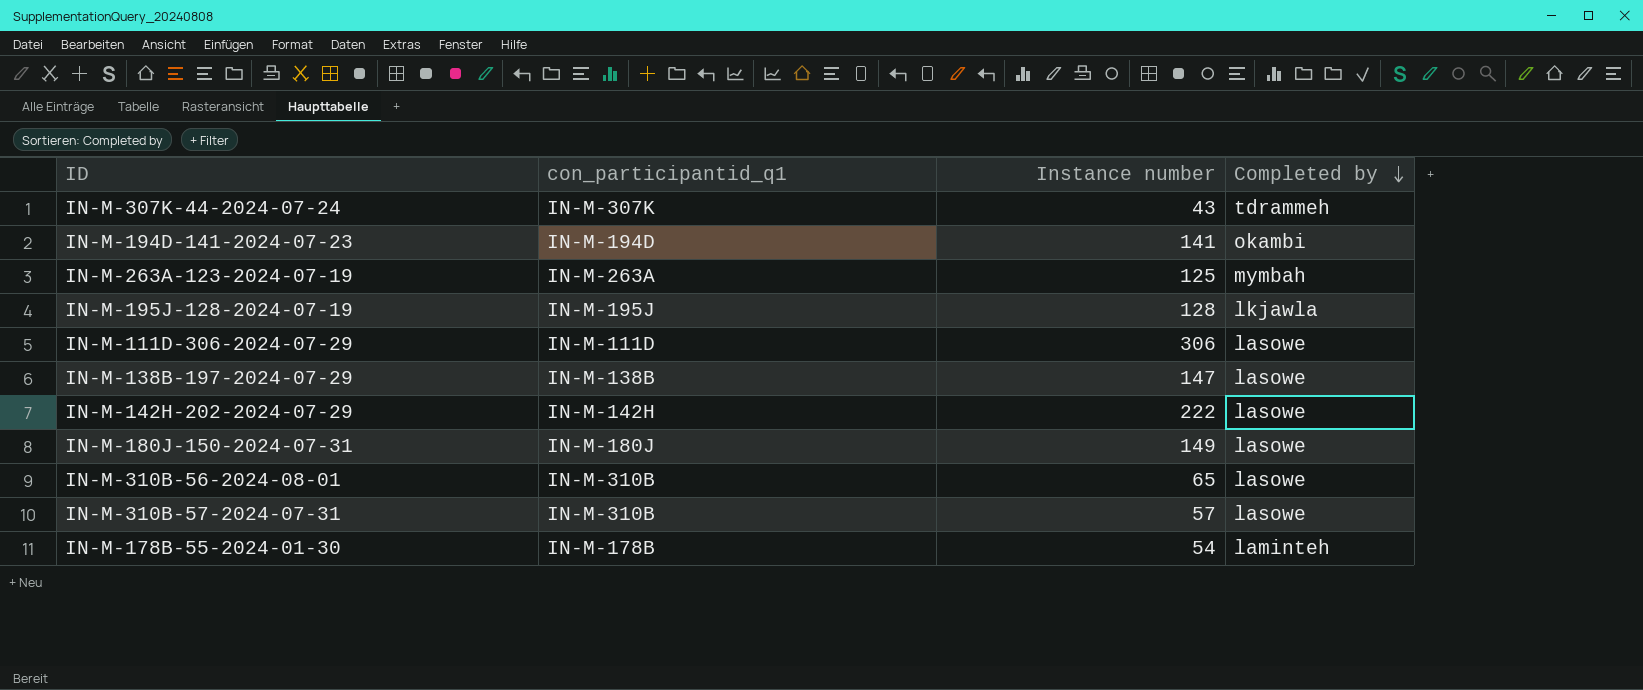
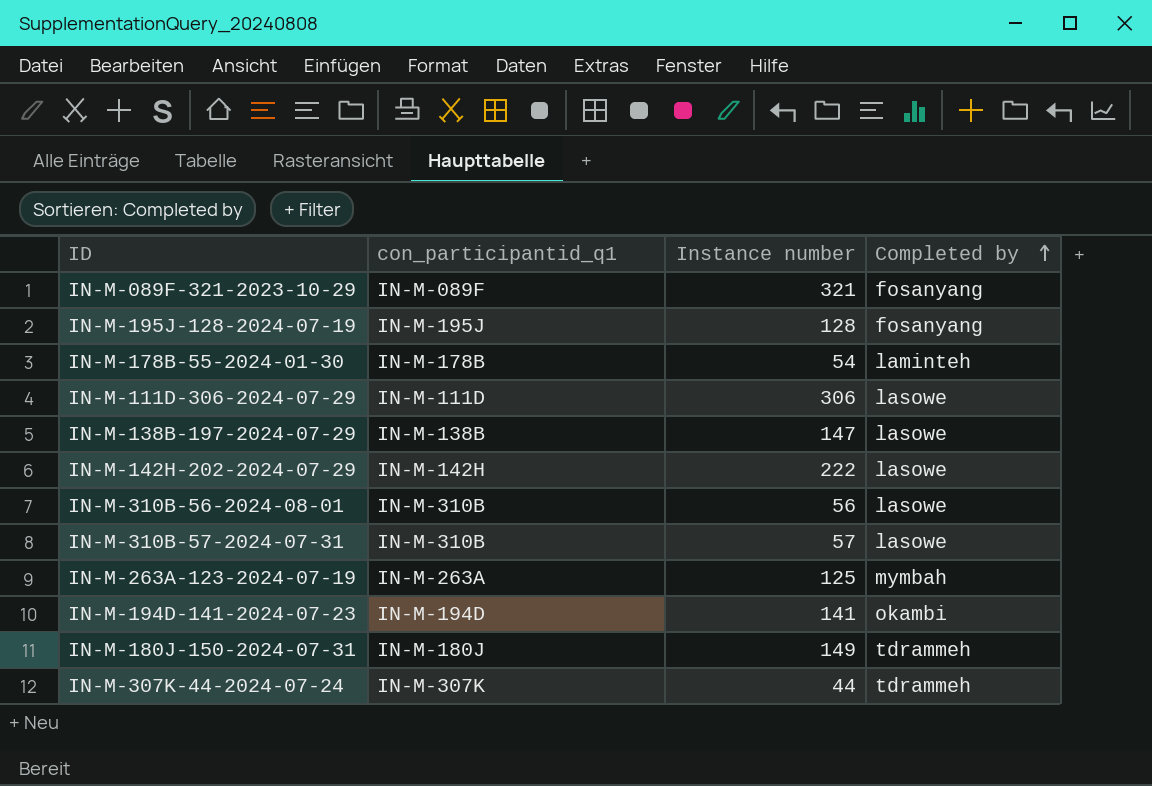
row order: Completed by descending -> Completed by ascending
row IN-M-089F-321-2023-10-29: none -> IN-M-089F | 321 | fosanyang
IN-M-195J-128-2024-07-19 | Completed by: lkjawla -> fosanyang
IN-M-310B-56-2024-08-01 | Instance number: 65 -> 56
IN-M-180J-150-2024-07-31 | Completed by: lasowe -> tdrammeh
IN-M-307K-44-2024-07-24 | Instance number: 43 -> 44

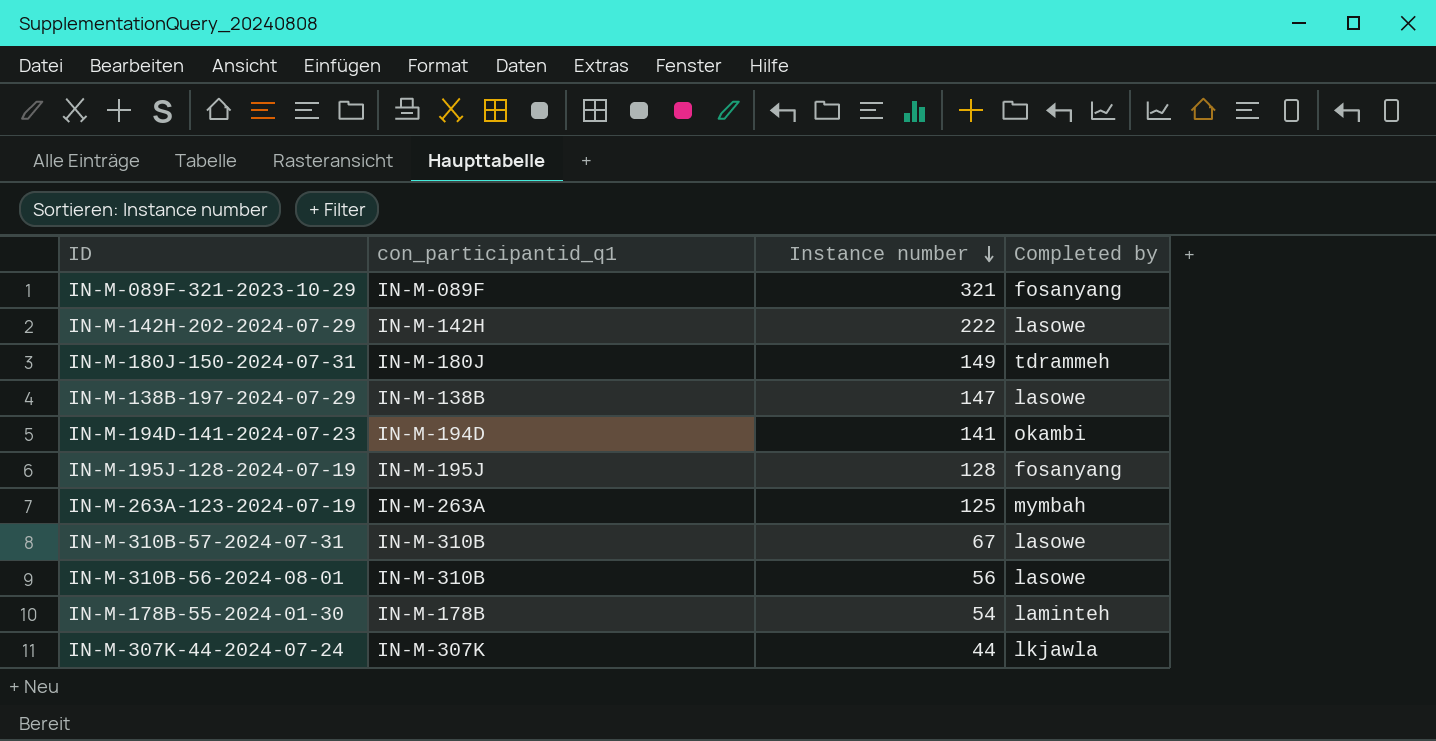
row order: Completed by ascending -> Instance number descending
row IN-M-111D-306-2024-07-29: IN-M-111D | 306 | lasowe -> none
IN-M-310B-57-2024-07-31 | Instance number: 57 -> 67
IN-M-307K-44-2024-07-24 | Completed by: tdrammeh -> lkjawla

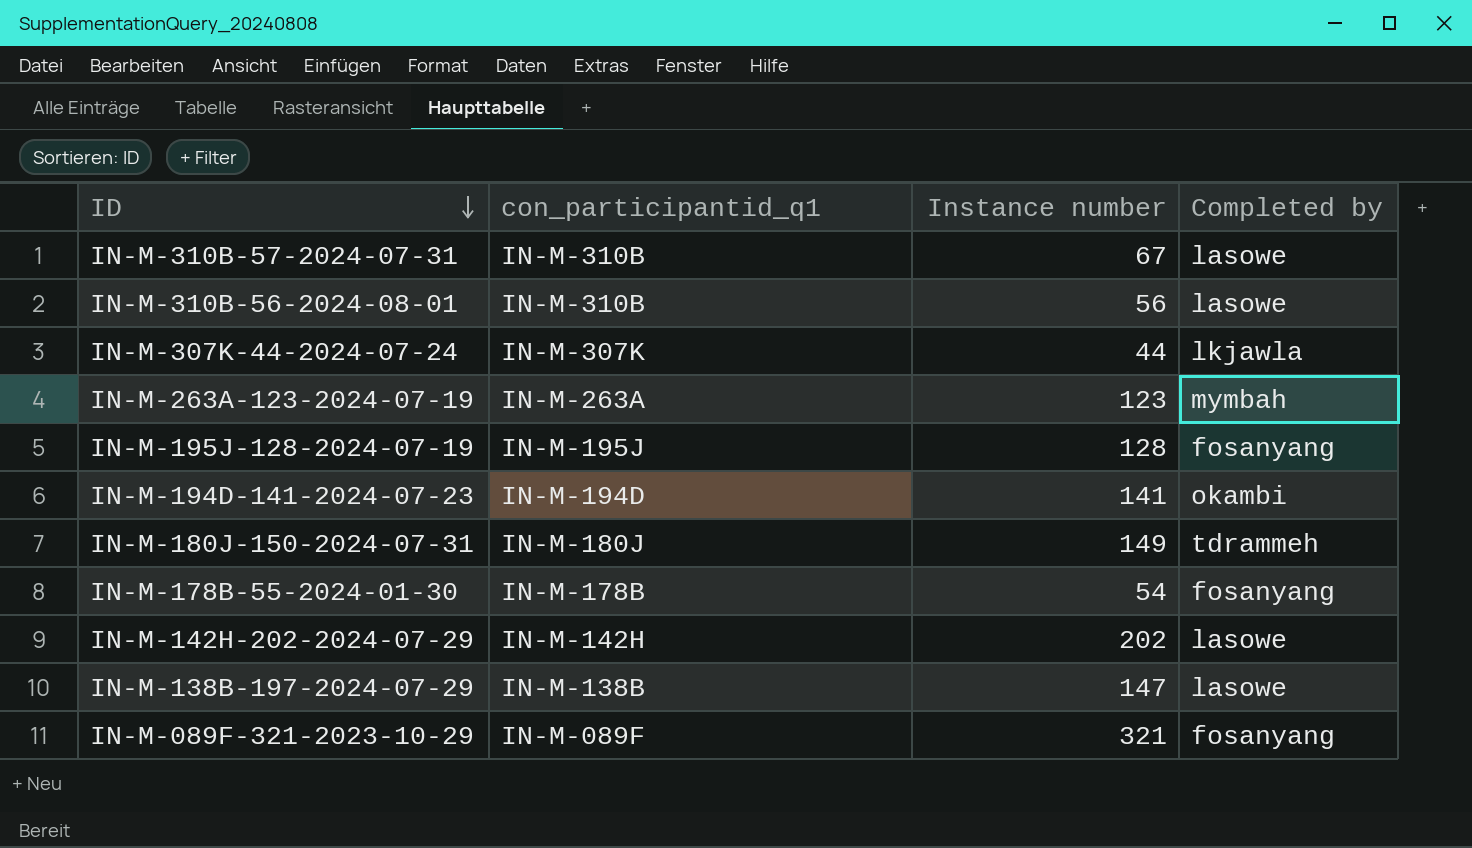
row order: Instance number descending -> ID descending
IN-M-263A-123-2024-07-19 | Instance number: 125 -> 123
IN-M-178B-55-2024-01-30 | Completed by: laminteh -> fosanyang
IN-M-142H-202-2024-07-29 | Instance number: 222 -> 202

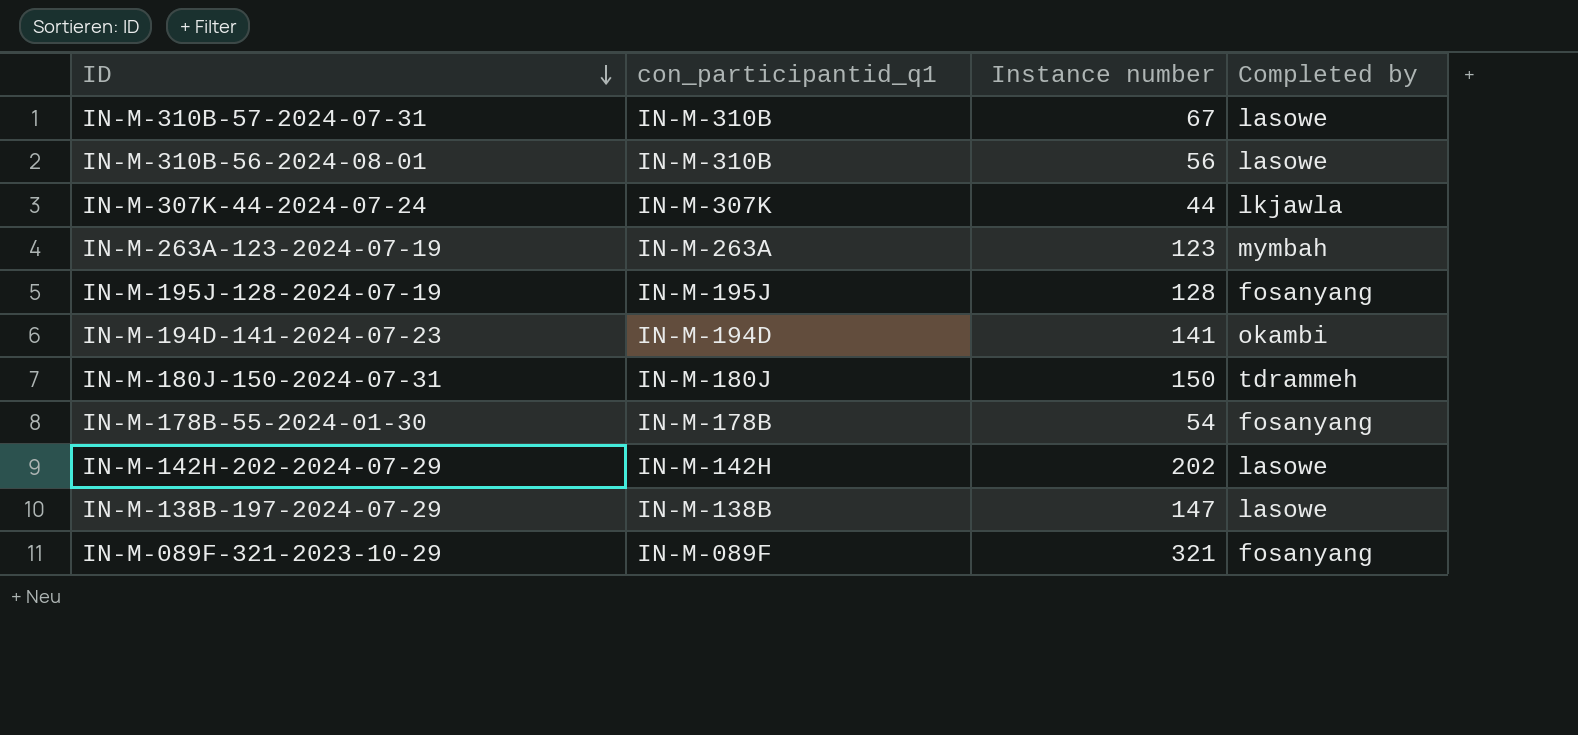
IN-M-180J-150-2024-07-31 | Instance number: 149 -> 150

